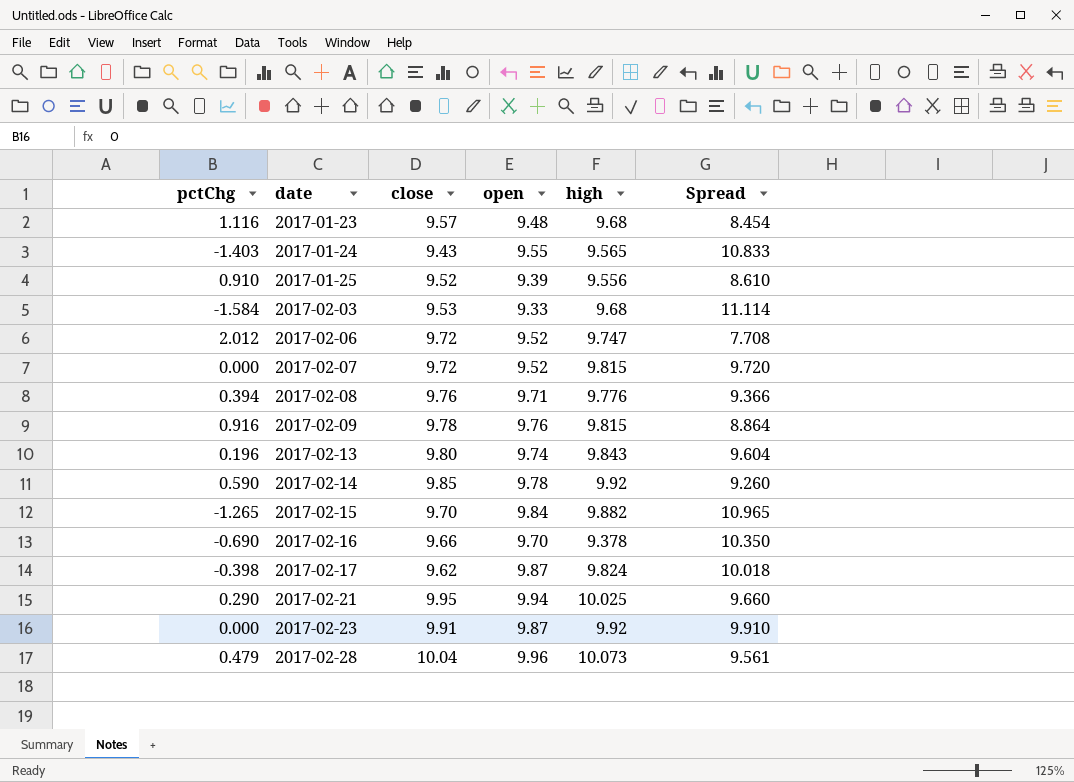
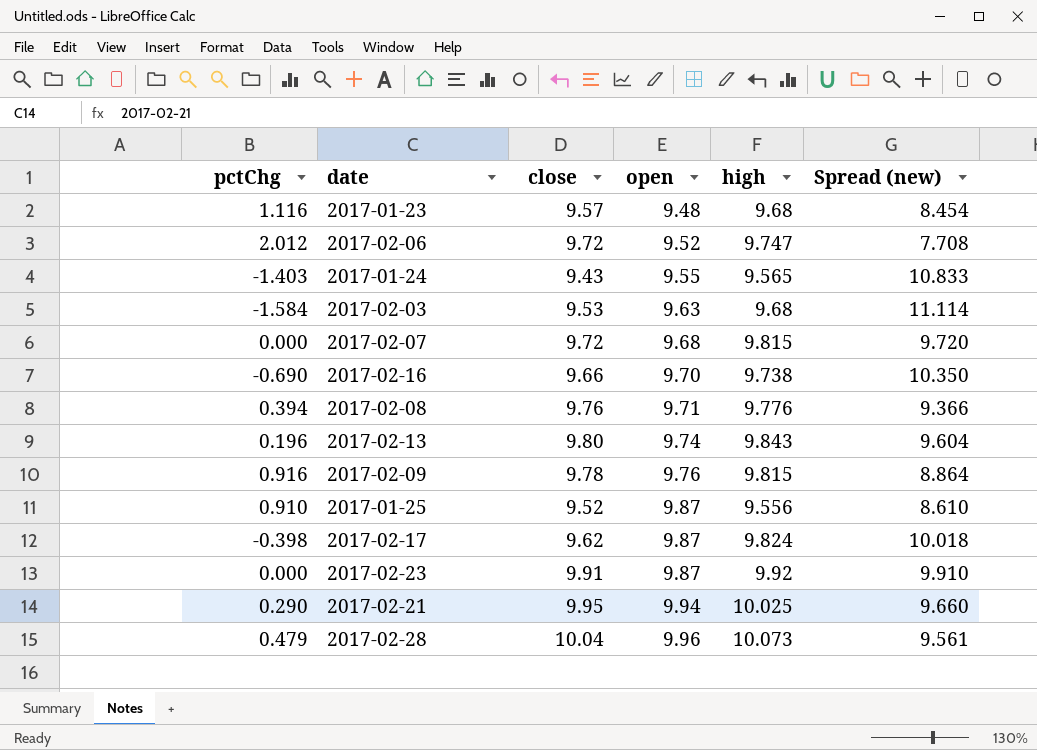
row order: date ascending -> open ascending
column name: Spread -> Spread (new)
row 2017-02-14: 0.590 | 9.85 | 9.78 | 9.92 | 9.260 -> none
row 2017-02-15: -1.265 | 9.70 | 9.84 | 9.882 | 10.965 -> none
2017-02-03 | open: 9.33 -> 9.63
2017-02-07 | open: 9.52 -> 9.68
2017-02-16 | high: 9.378 -> 9.738
2017-01-25 | open: 9.39 -> 9.87

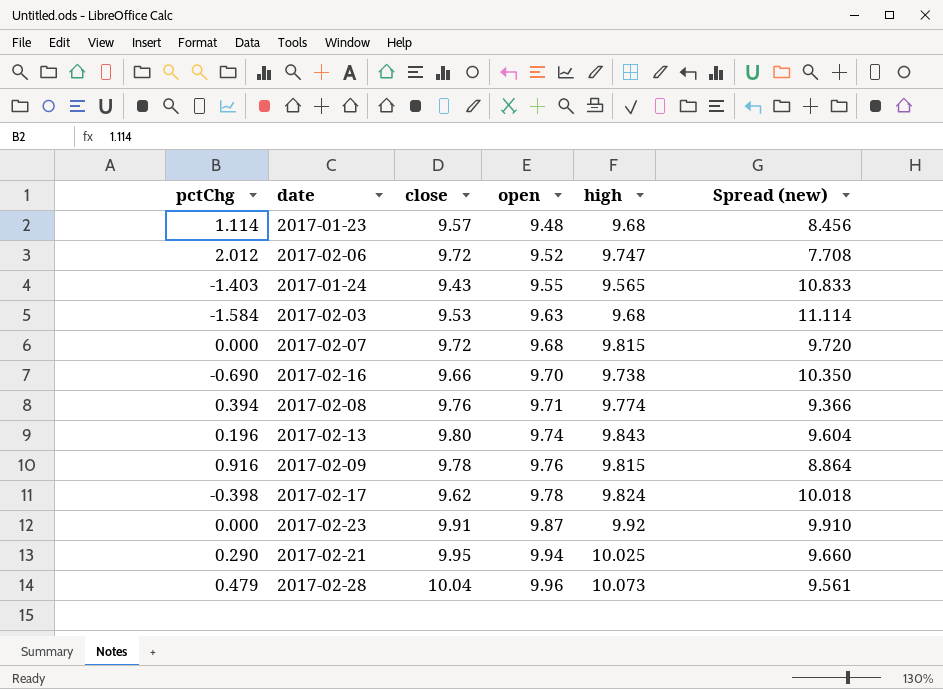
row 2017-01-25: 0.910 | 9.52 | 9.87 | 9.556 | 8.610 -> none
2017-01-23 | pctChg: 1.116 -> 1.114
2017-01-23 | Spread (new): 8.454 -> 8.456
2017-02-08 | high: 9.776 -> 9.774
2017-02-17 | open: 9.87 -> 9.78

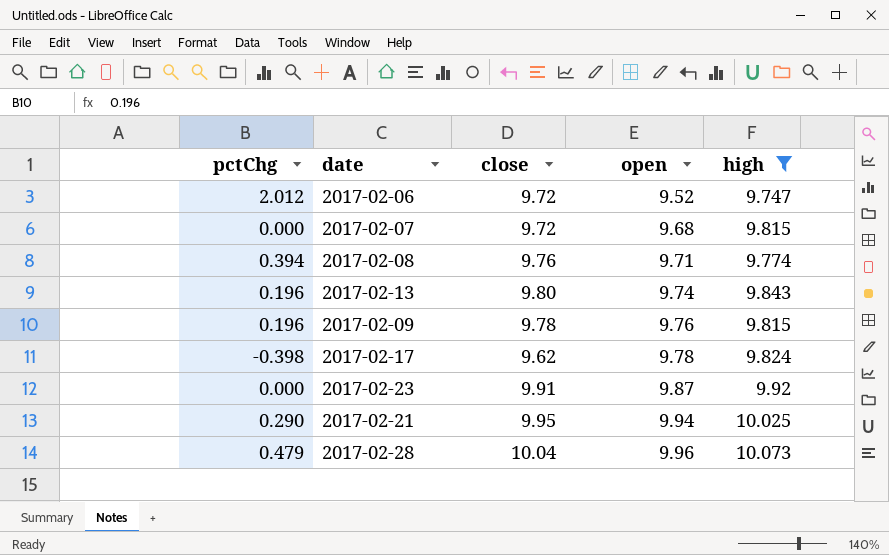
filter: none -> high >= 9.747
column Spread (new) | formula: [close] - [pctChg] -> none
2017-02-09 | pctChg: 0.916 -> 0.196

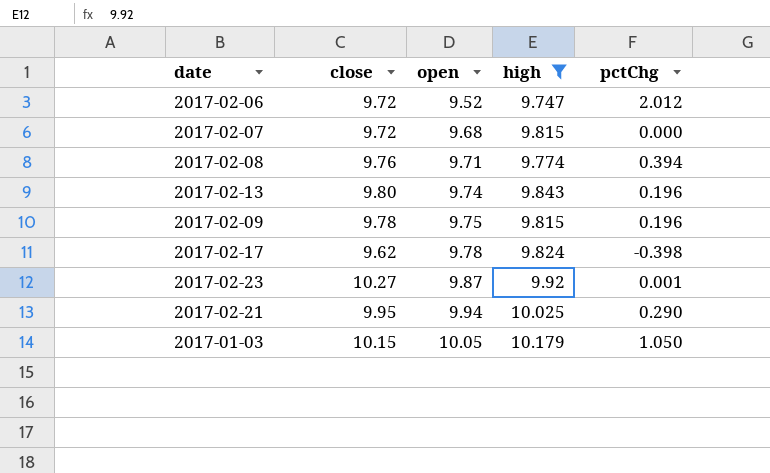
column pctChg | position: 1 -> 5
row 2017-02-28: 0.479 | 10.04 | 9.96 | 10.073 -> none
2017-02-09 | open: 9.76 -> 9.75
2017-02-23 | close: 9.91 -> 10.27
2017-02-23 | pctChg: 0.000 -> 0.001
row 2017-01-03: none -> 10.15 | 10.05 | 10.179 | 1.050

